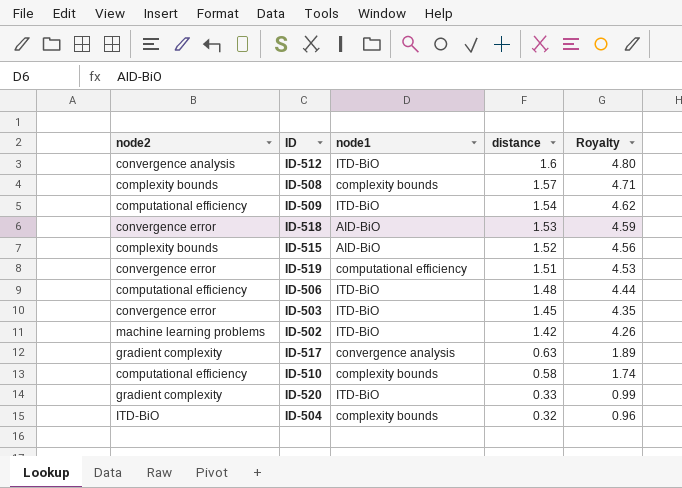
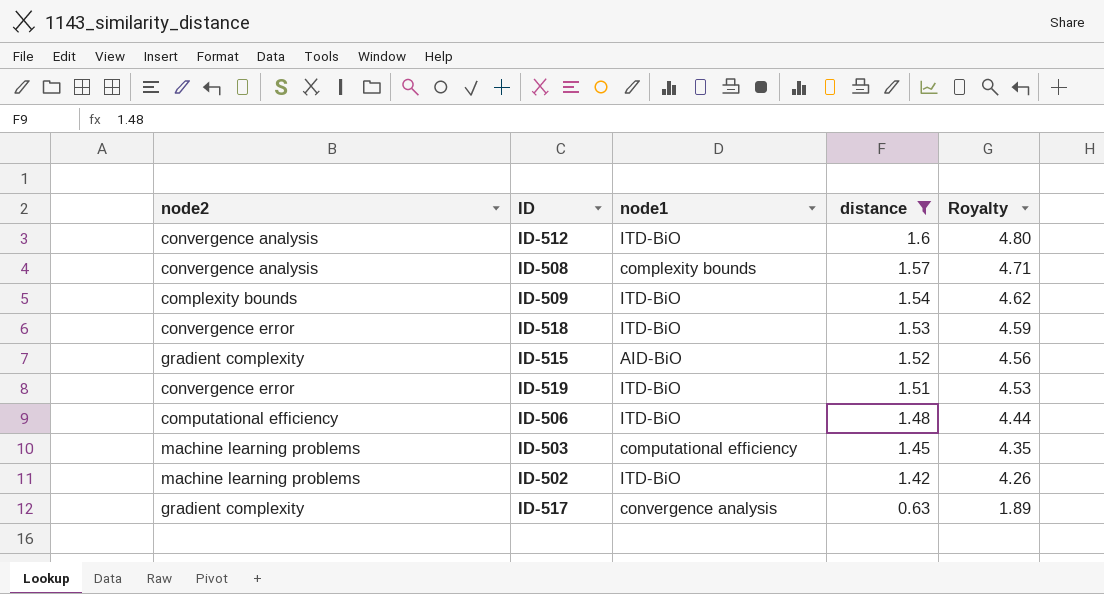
filter: none -> distance >= 0.63
ID-508 | node2: complexity bounds -> convergence analysis
ID-509 | node2: computational efficiency -> complexity bounds
ID-518 | node1: AID-BiO -> ITD-BiO
ID-515 | node2: complexity bounds -> gradient complexity
ID-519 | node1: computational efficiency -> ITD-BiO
ID-503 | node2: convergence error -> machine learning problems
ID-503 | node1: ITD-BiO -> computational efficiency

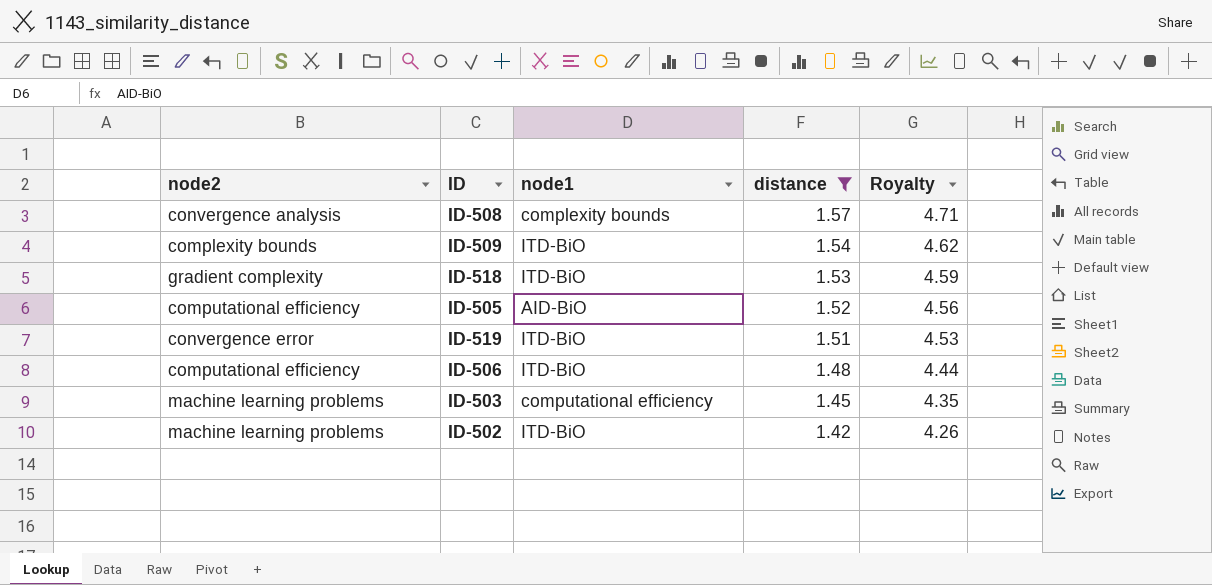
row ID-512: convergence analysis | ITD-BiO | 1.6 | 4.80 -> none
row ID-515: gradient complexity | AID-BiO | 1.52 | 4.56 -> none
row ID-517: gradient complexity | convergence analysis | 0.63 | 1.89 -> none
ID-518 | node2: convergence error -> gradient complexity
row ID-505: none -> computational efficiency | AID-BiO | 1.52 | 4.56

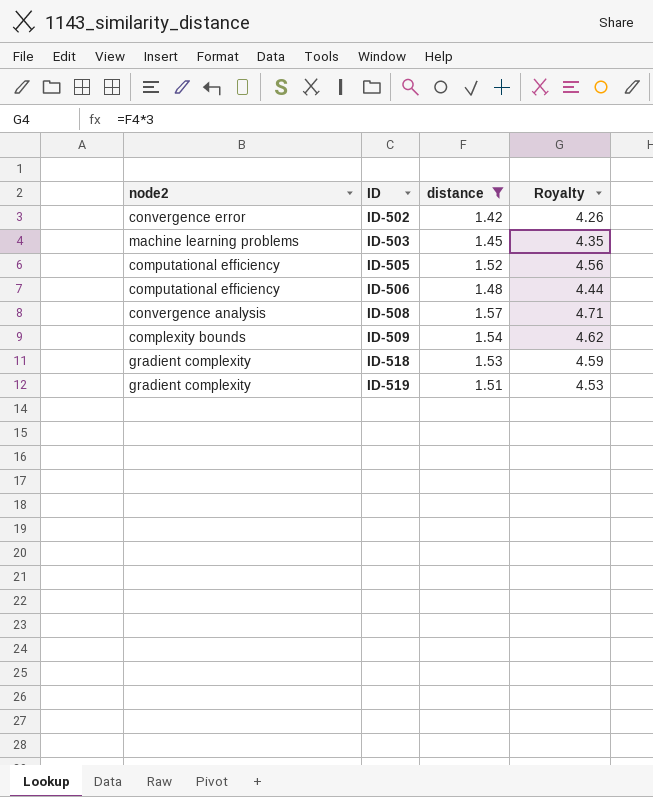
row order: distance descending -> ID ascending
column node1 | position: 3 -> none
ID-502 | node2: machine learning problems -> convergence error
ID-519 | node2: convergence error -> gradient complexity

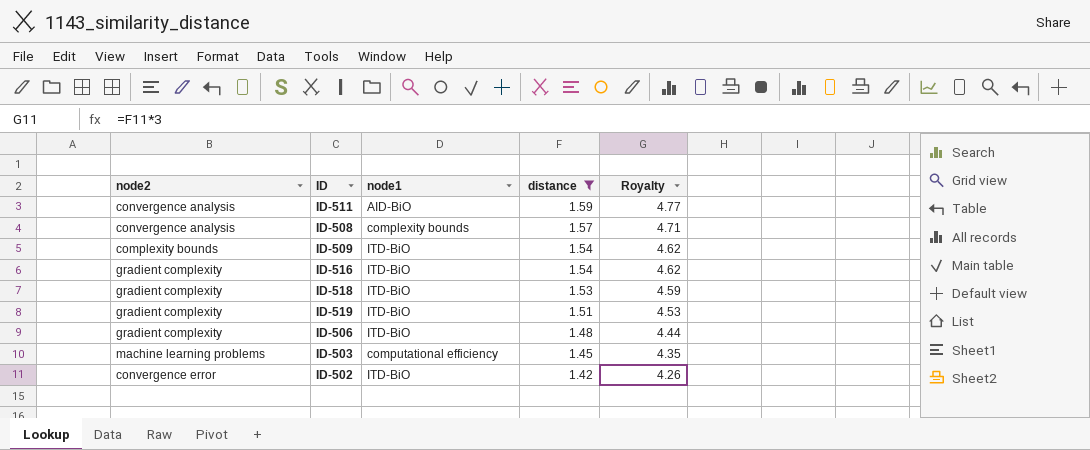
row order: ID ascending -> distance descending
column node1 | position: none -> 3
row ID-505: computational efficiency | 1.52 | 4.56 -> none
row ID-511: none -> convergence analysis | AID-BiO | 1.59 | 4.77
row ID-516: none -> gradient complexity | ITD-BiO | 1.54 | 4.62
ID-506 | node2: computational efficiency -> gradient complexity

